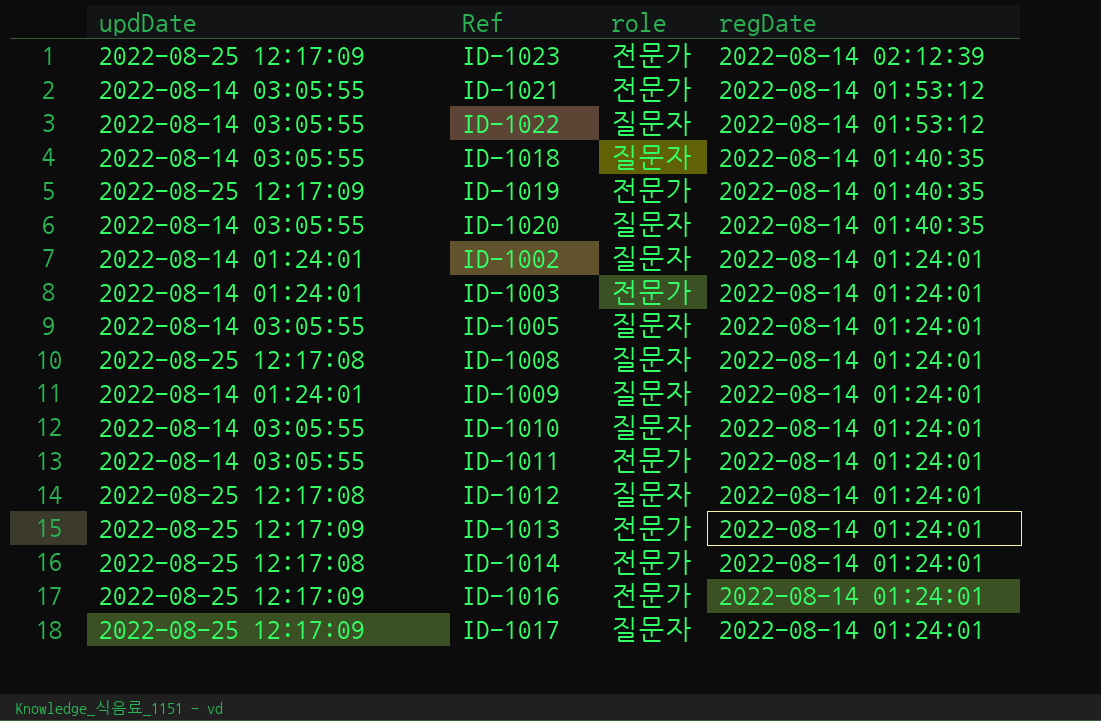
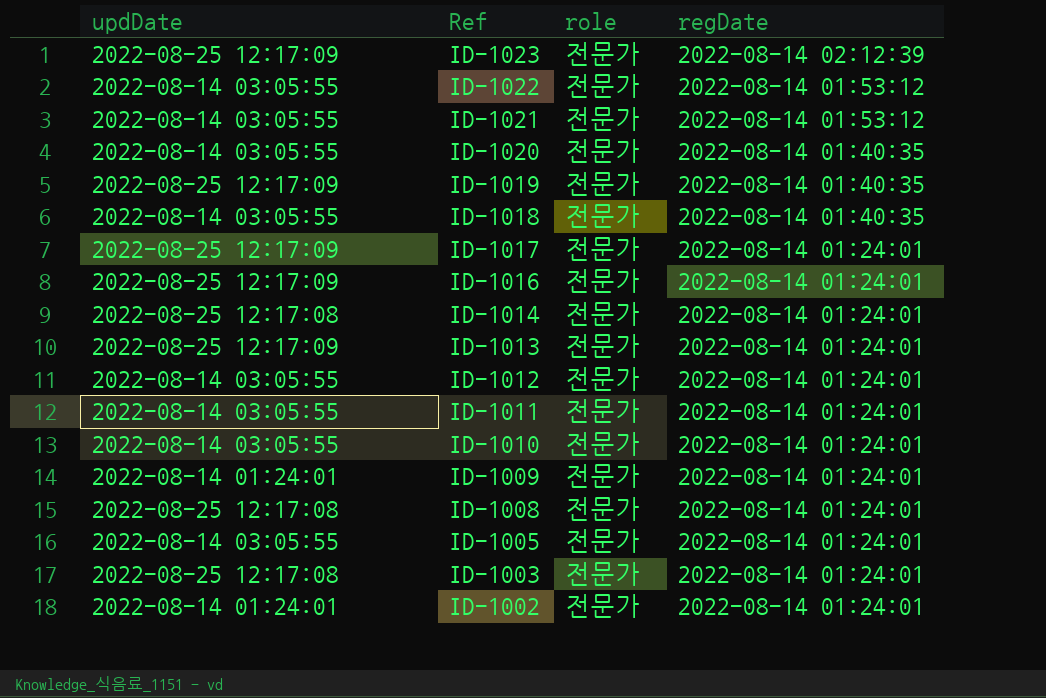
row order: regDate descending -> Ref descending
ID-1022 | role: 질문자 -> 전문가
ID-1020 | role: 질문자 -> 전문가
ID-1018 | role: 질문자 -> 전문가
ID-1017 | role: 질문자 -> 전문가
ID-1012 | updDate: 2022-08-25 12:17:08 -> 2022-08-14 03:05:55
ID-1012 | role: 질문자 -> 전문가
ID-1010 | role: 질문자 -> 전문가
ID-1009 | role: 질문자 -> 전문가
ID-1008 | role: 질문자 -> 전문가
ID-1005 | role: 질문자 -> 전문가
ID-1003 | updDate: 2022-08-14 01:24:01 -> 2022-08-25 12:17:08
ID-1002 | role: 질문자 -> 전문가

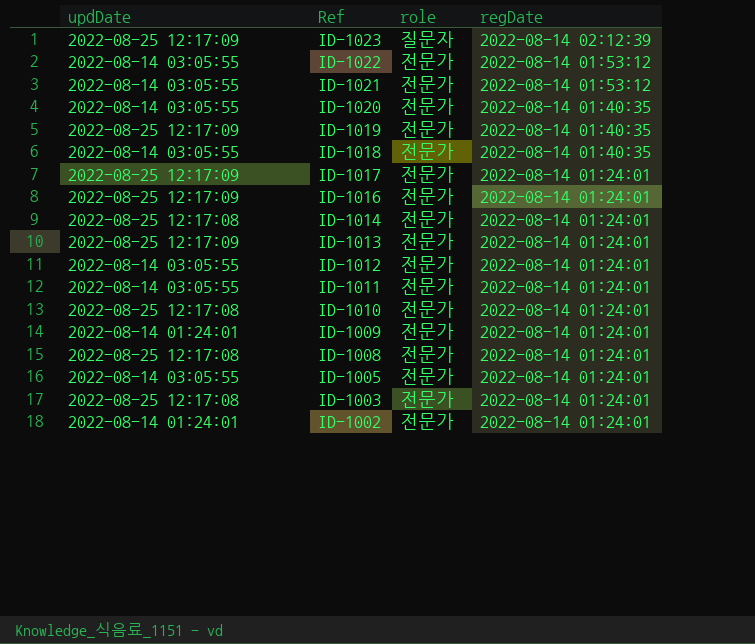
ID-1023 | role: 전문가 -> 질문자
ID-1010 | updDate: 2022-08-14 03:05:55 -> 2022-08-25 12:17:08

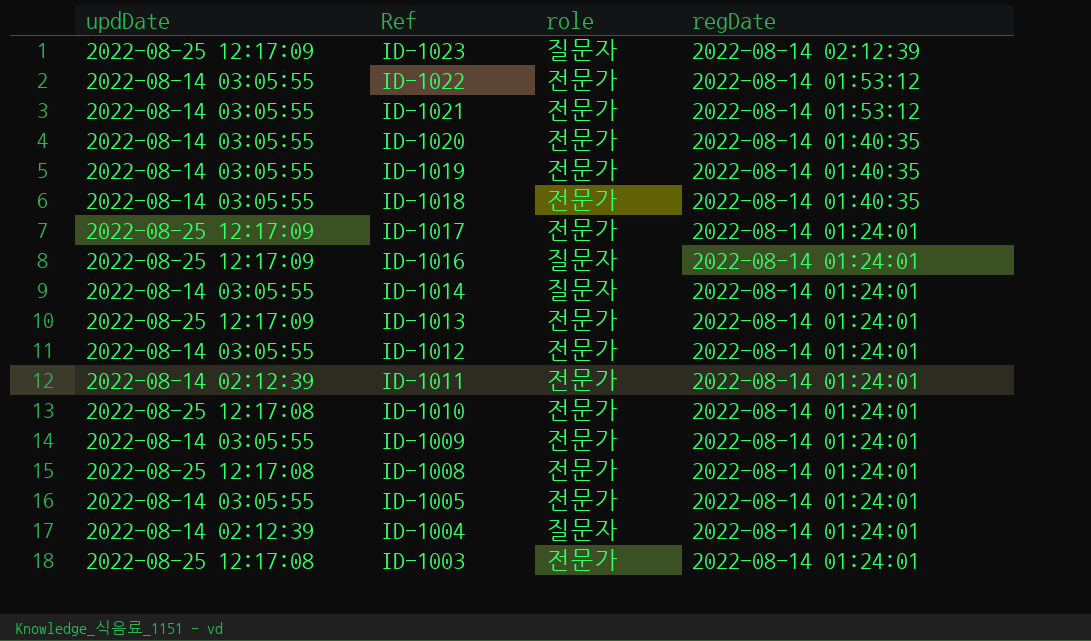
row ID-1002: 2022-08-14 01:24:01 | 전문가 | 2022-08-14 01:24:01 -> none
ID-1019 | updDate: 2022-08-25 12:17:09 -> 2022-08-14 03:05:55
ID-1016 | role: 전문가 -> 질문자
ID-1014 | updDate: 2022-08-25 12:17:08 -> 2022-08-14 03:05:55
ID-1014 | role: 전문가 -> 질문자
ID-1011 | updDate: 2022-08-14 03:05:55 -> 2022-08-14 02:12:39
ID-1009 | updDate: 2022-08-14 01:24:01 -> 2022-08-14 03:05:55
row ID-1004: none -> 2022-08-14 02:12:39 | 질문자 | 2022-08-14 01:24:01

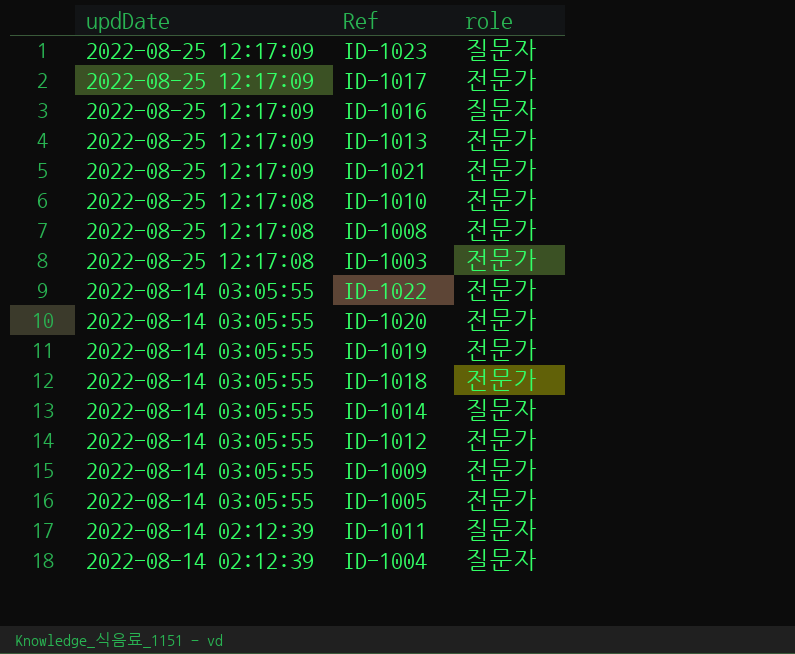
row order: Ref descending -> updDate descending
column regDate | position: 4 -> none
ID-1021 | updDate: 2022-08-14 03:05:55 -> 2022-08-25 12:17:09
ID-1011 | role: 전문가 -> 질문자

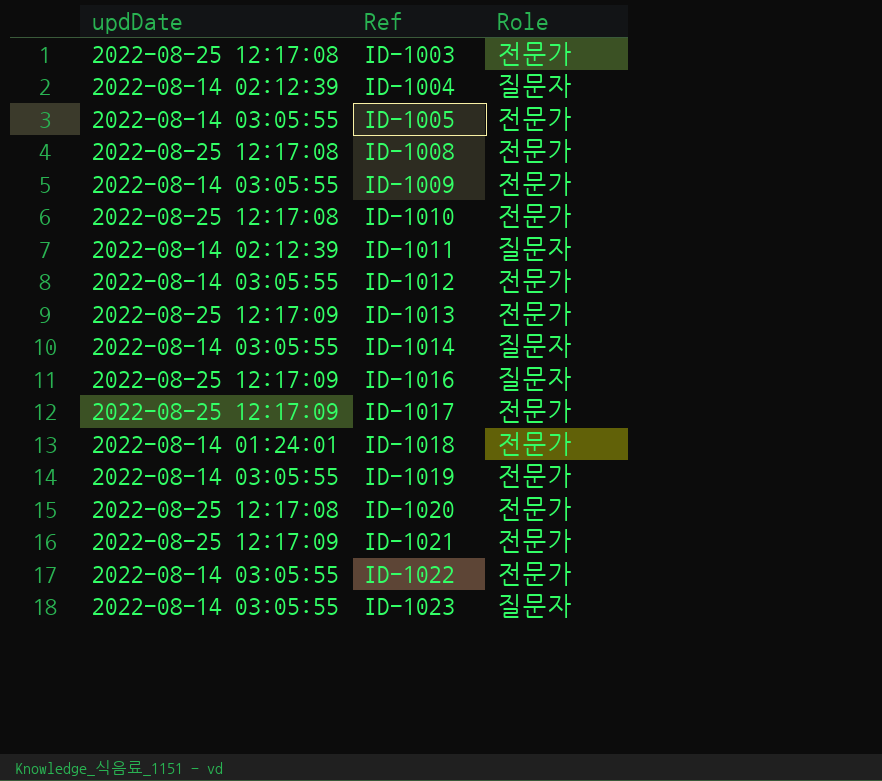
row order: updDate descending -> Ref ascending
column name: role -> Role
ID-1018 | updDate: 2022-08-14 03:05:55 -> 2022-08-14 01:24:01
ID-1020 | updDate: 2022-08-14 03:05:55 -> 2022-08-25 12:17:08
ID-1023 | updDate: 2022-08-25 12:17:09 -> 2022-08-14 03:05:55

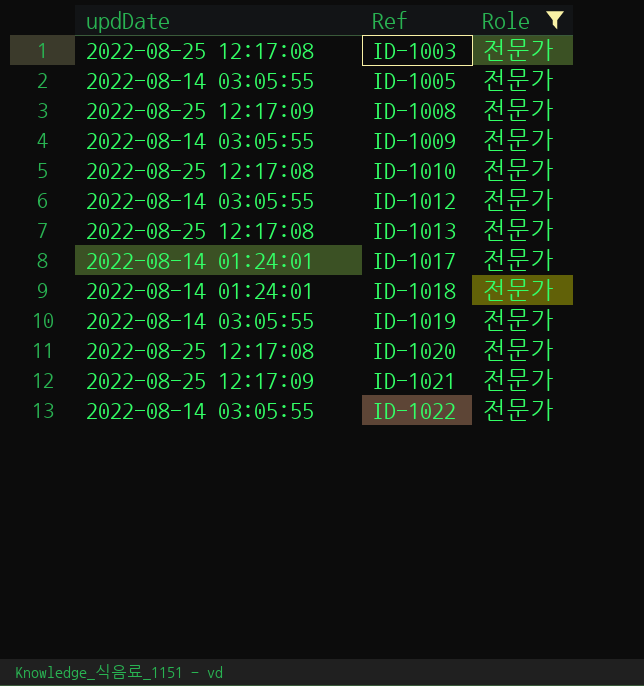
filter: none -> Role = 전문가
ID-1008 | updDate: 2022-08-25 12:17:08 -> 2022-08-25 12:17:09
ID-1013 | updDate: 2022-08-25 12:17:09 -> 2022-08-25 12:17:08
ID-1017 | updDate: 2022-08-25 12:17:09 -> 2022-08-14 01:24:01

